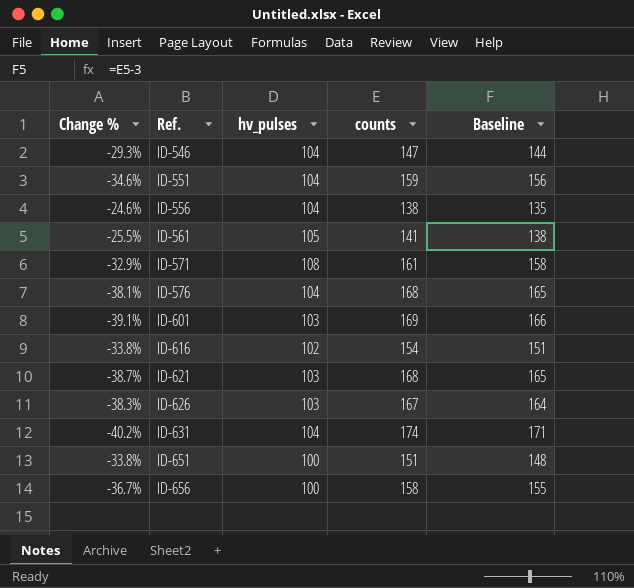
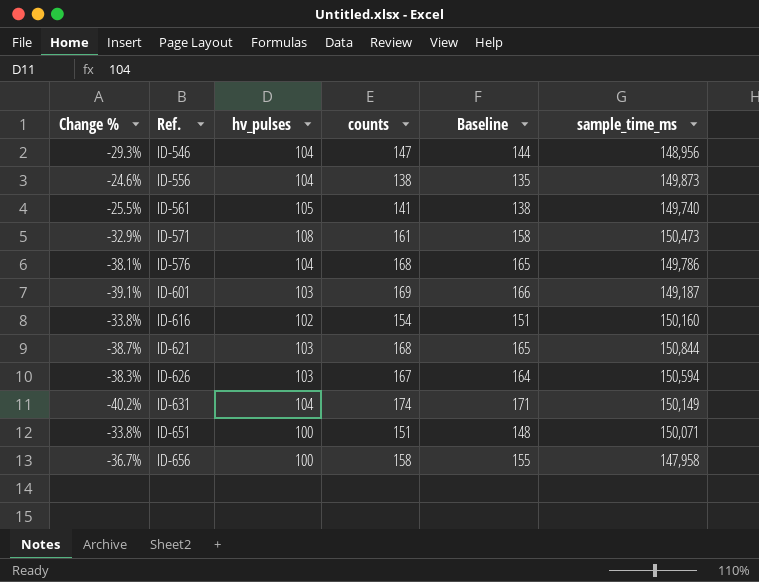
column sample_time_ms | position: none -> 6
row ID-551: -34.6% | 104 | 159 | 156 -> none

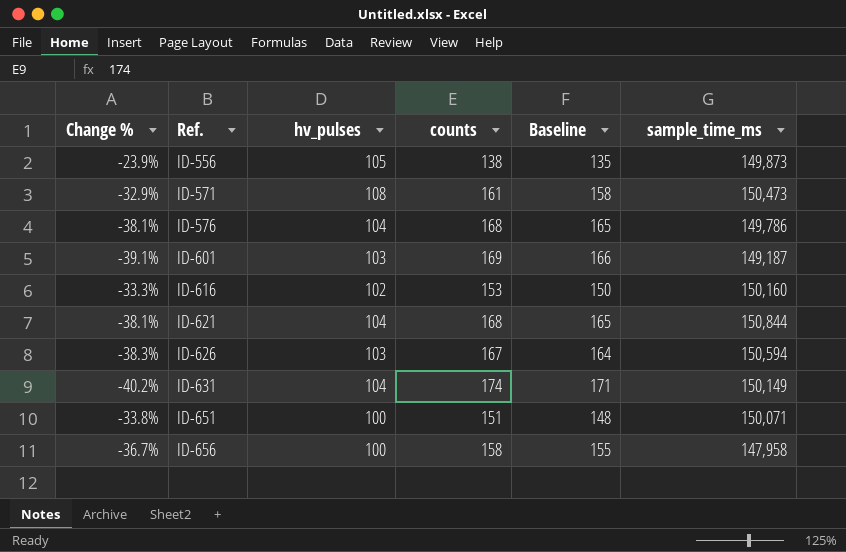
row ID-546: -29.3% | 104 | 147 | 144 | 148,956 -> none
row ID-561: -25.5% | 105 | 141 | 138 | 149,740 -> none
ID-556 | Change %: -24.6% -> -23.9%
ID-556 | hv_pulses: 104 -> 105
ID-616 | Change %: -33.8% -> -33.3%
ID-616 | counts: 154 -> 153
ID-616 | Baseline: 151 -> 150
ID-621 | Change %: -38.7% -> -38.1%
ID-621 | hv_pulses: 103 -> 104

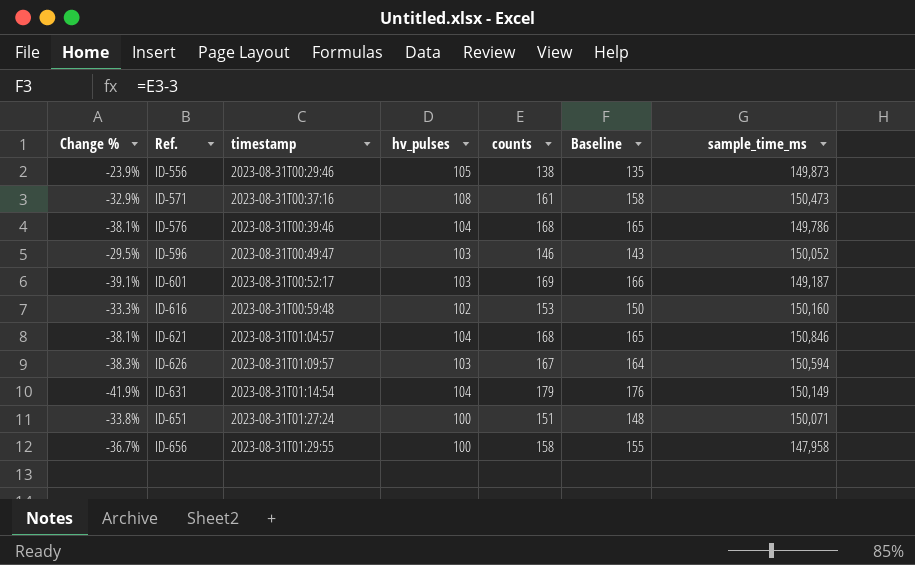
column timestamp | position: none -> 3
row ID-596: none -> -29.5% | 2023-08-31T00:49:47 | 103 | 146 | 143 | 150,052
ID-621 | sample_time_ms: 150,844 -> 150,846
ID-631 | Change %: -40.2% -> -41.9%
ID-631 | counts: 174 -> 179
ID-631 | Baseline: 171 -> 176

